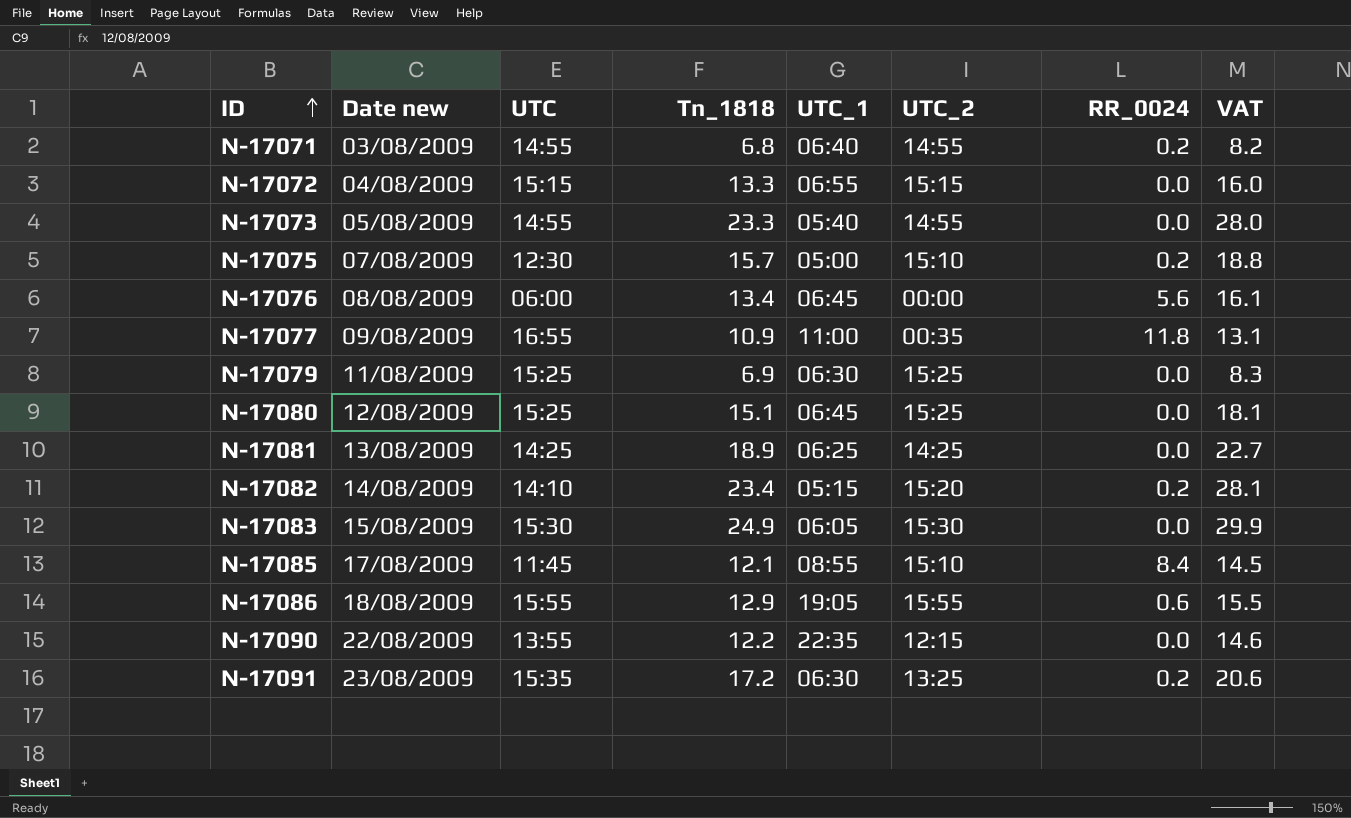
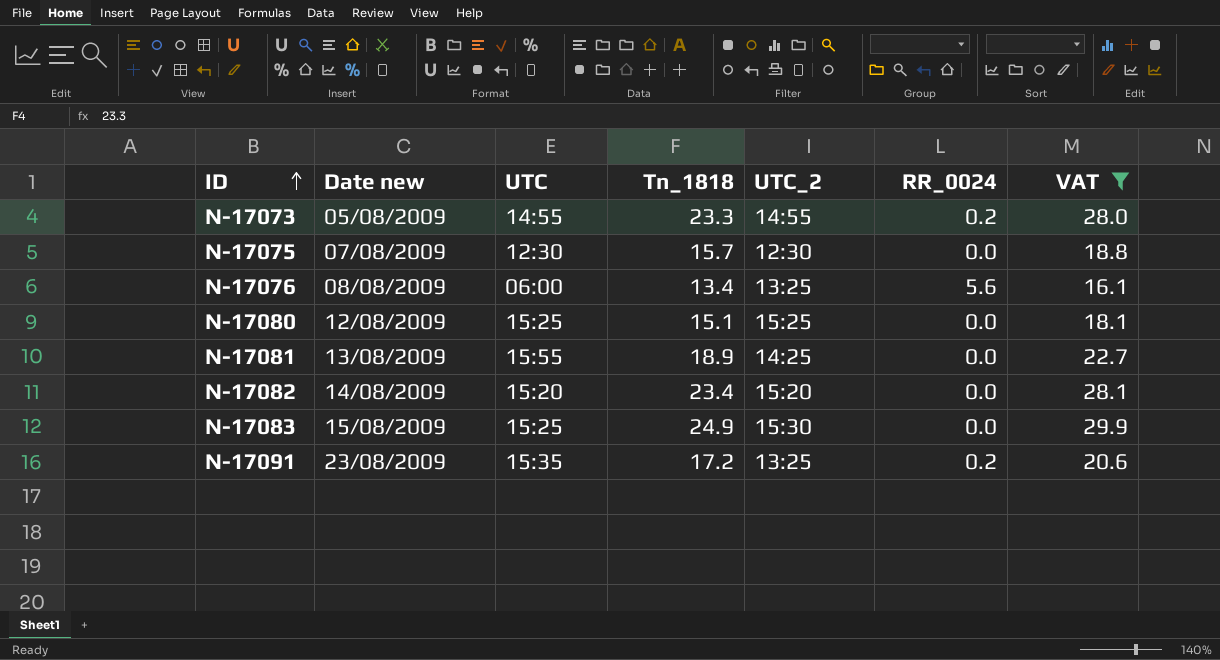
filter: none -> VAT >= 16.1
column UTC_1 | position: 5 -> none
N-17073 | RR_0024: 0.0 -> 0.2
N-17075 | UTC_2: 15:10 -> 12:30
N-17075 | RR_0024: 0.2 -> 0.0
N-17076 | UTC_2: 00:00 -> 13:25
N-17081 | UTC: 14:25 -> 15:55
N-17082 | UTC: 14:10 -> 15:20
N-17082 | RR_0024: 0.2 -> 0.0
N-17083 | UTC: 15:30 -> 15:25

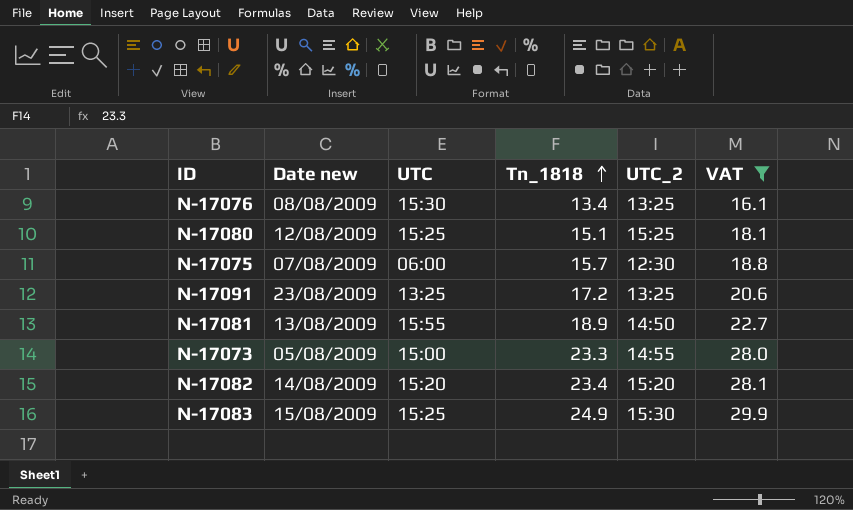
row order: ID ascending -> Tn_1818 ascending
column RR_0024 | position: 6 -> none
N-17076 | UTC: 06:00 -> 15:30
N-17075 | UTC: 12:30 -> 06:00
N-17091 | UTC: 15:35 -> 13:25
N-17081 | UTC_2: 14:25 -> 14:50
N-17073 | UTC: 14:55 -> 15:00

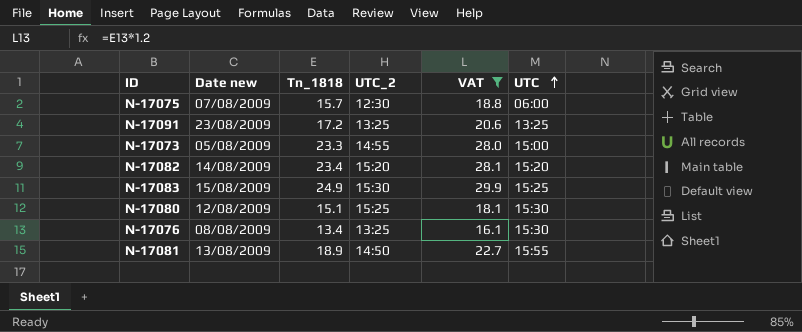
row order: Tn_1818 ascending -> UTC ascending
column UTC | position: 3 -> 6
N-17080 | UTC: 15:25 -> 15:30

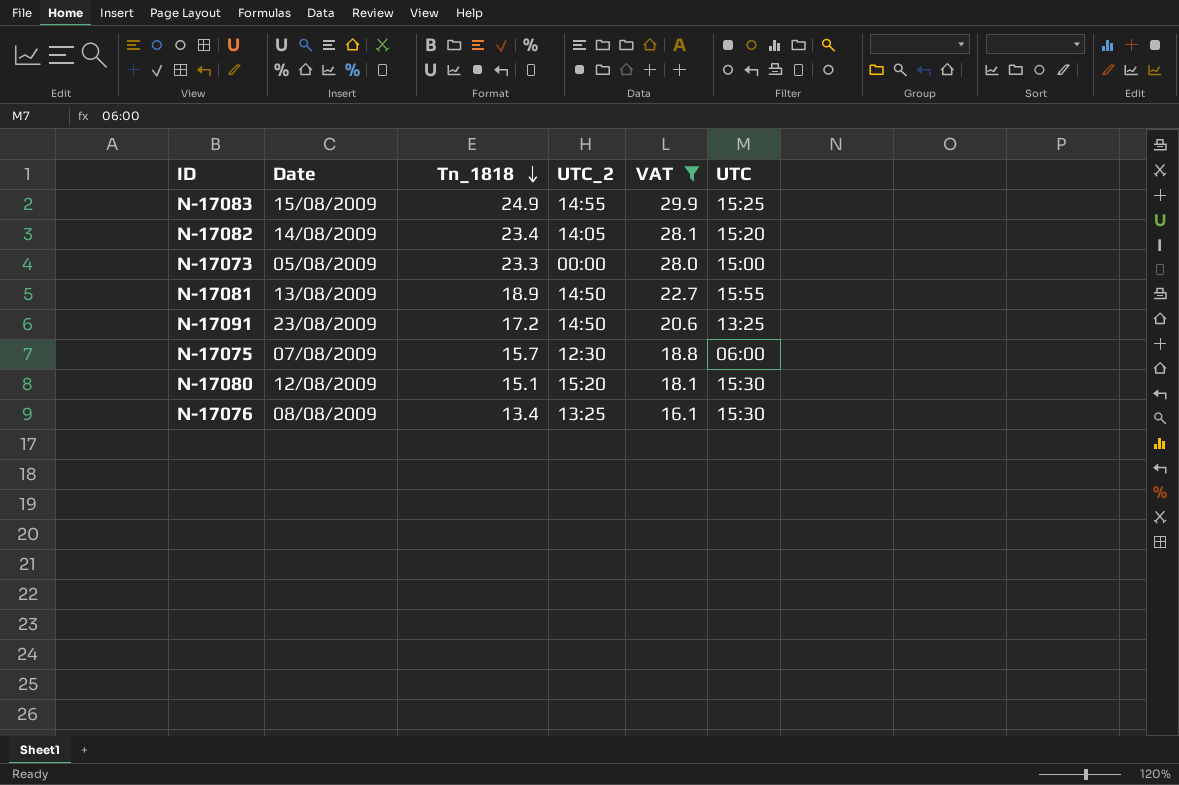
row order: UTC ascending -> Tn_1818 descending
column name: Date new -> Date
N-17083 | UTC_2: 15:30 -> 14:55
N-17082 | UTC_2: 15:20 -> 14:05
N-17073 | UTC_2: 14:55 -> 00:00
N-17091 | UTC_2: 13:25 -> 14:50
N-17080 | UTC_2: 15:25 -> 15:20

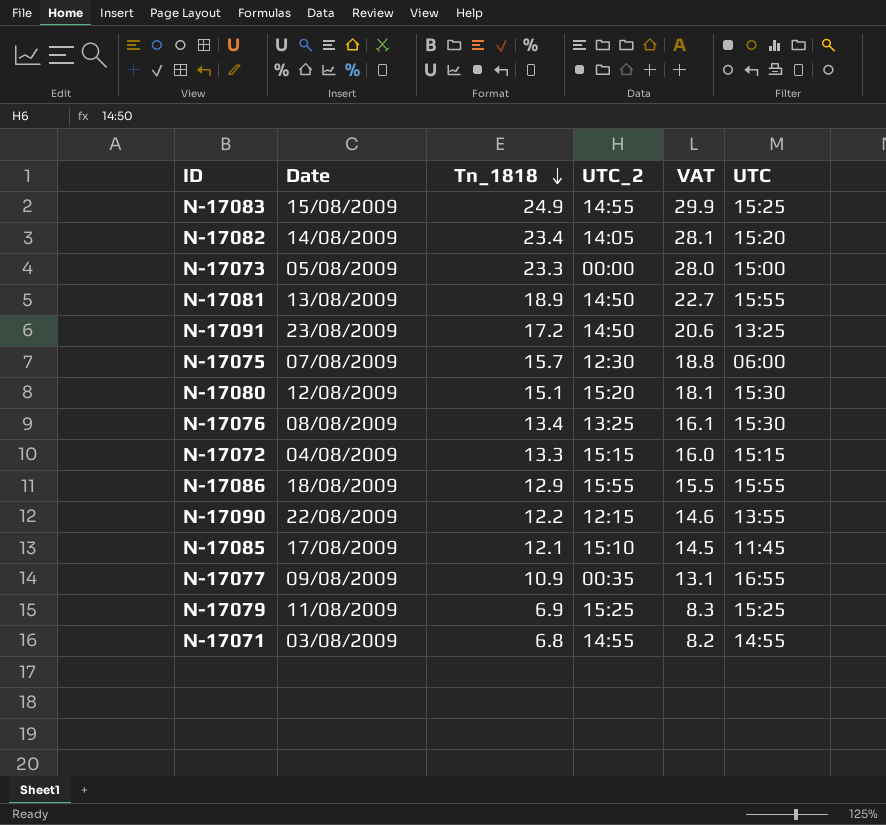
filter: VAT >= 16.1 -> none

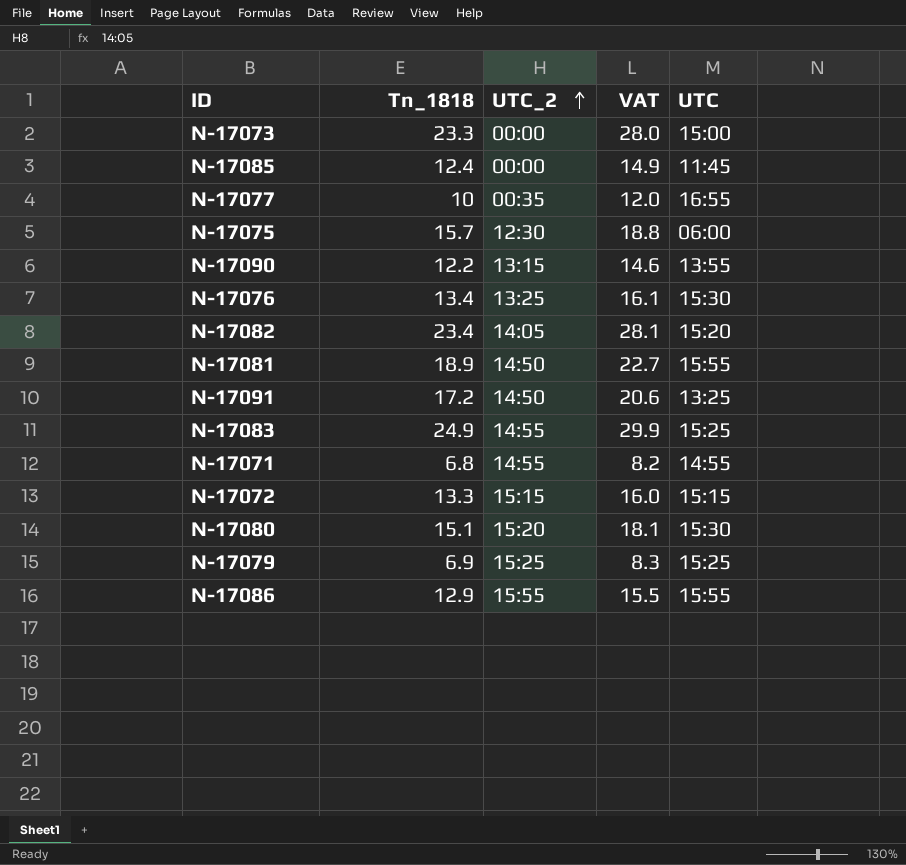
row order: Tn_1818 descending -> UTC_2 ascending
column Date | position: 2 -> none
N-17085 | Tn_1818: 12.1 -> 12.4
N-17085 | UTC_2: 15:10 -> 00:00
N-17085 | VAT: 14.5 -> 14.9
N-17077 | Tn_1818: 10.9 -> 10
N-17077 | VAT: 13.1 -> 12.0
N-17090 | UTC_2: 12:15 -> 13:15

